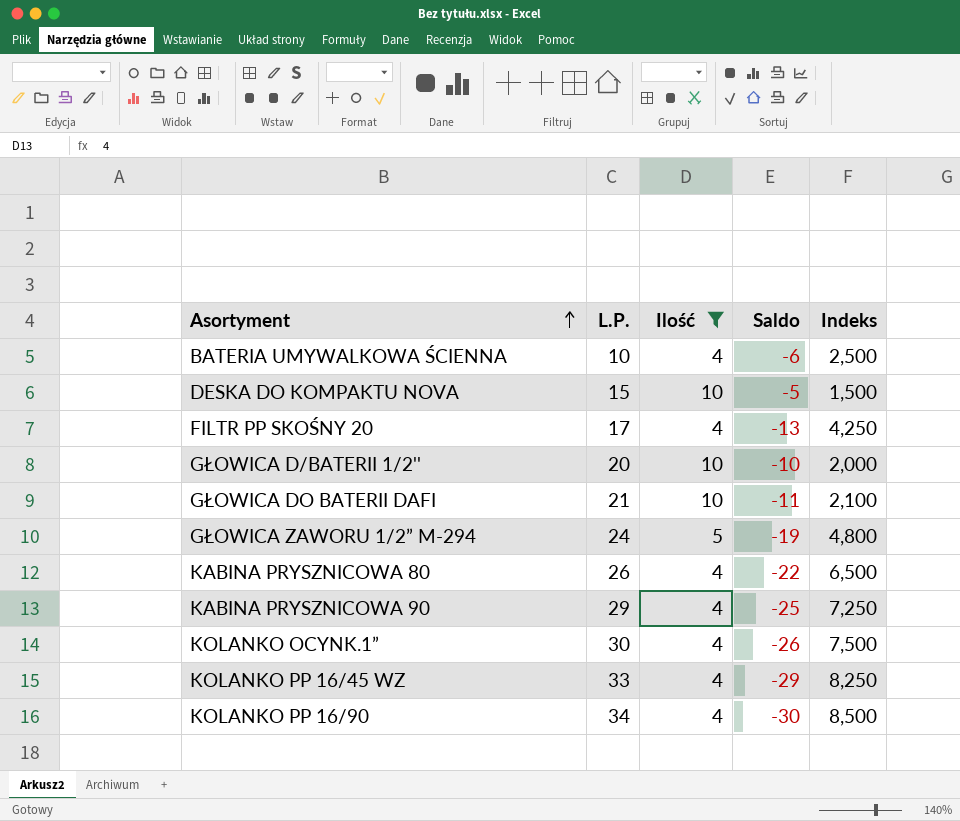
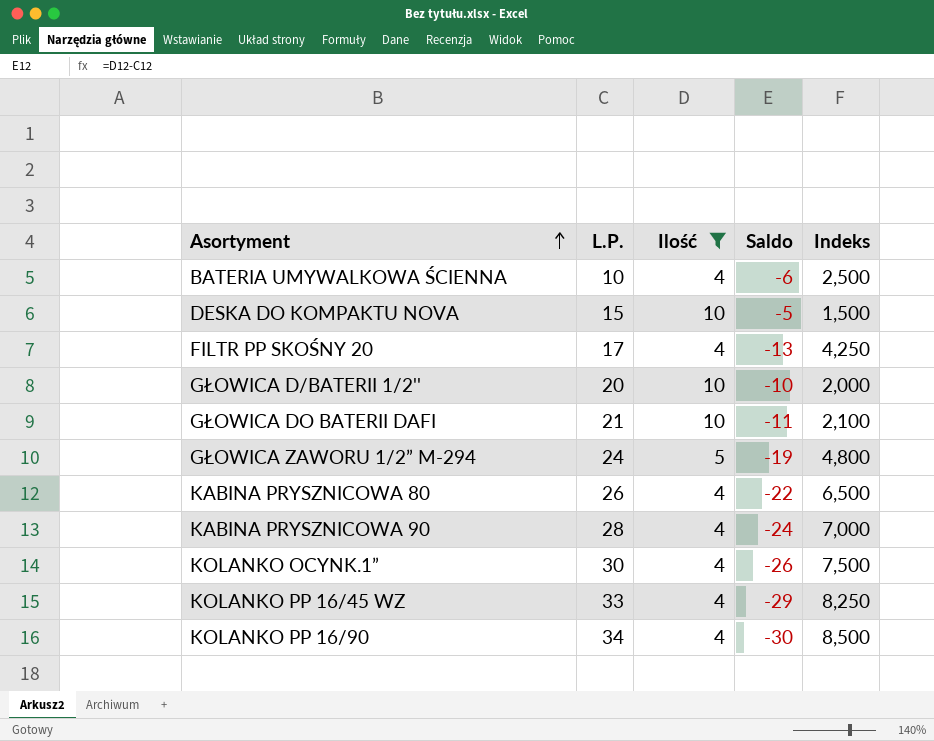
KABINA PRYSZNICOWA 90 | L.P.: 29 -> 28
KABINA PRYSZNICOWA 90 | Saldo: -25 -> -24
KABINA PRYSZNICOWA 90 | Indeks: 7,250 -> 7,000

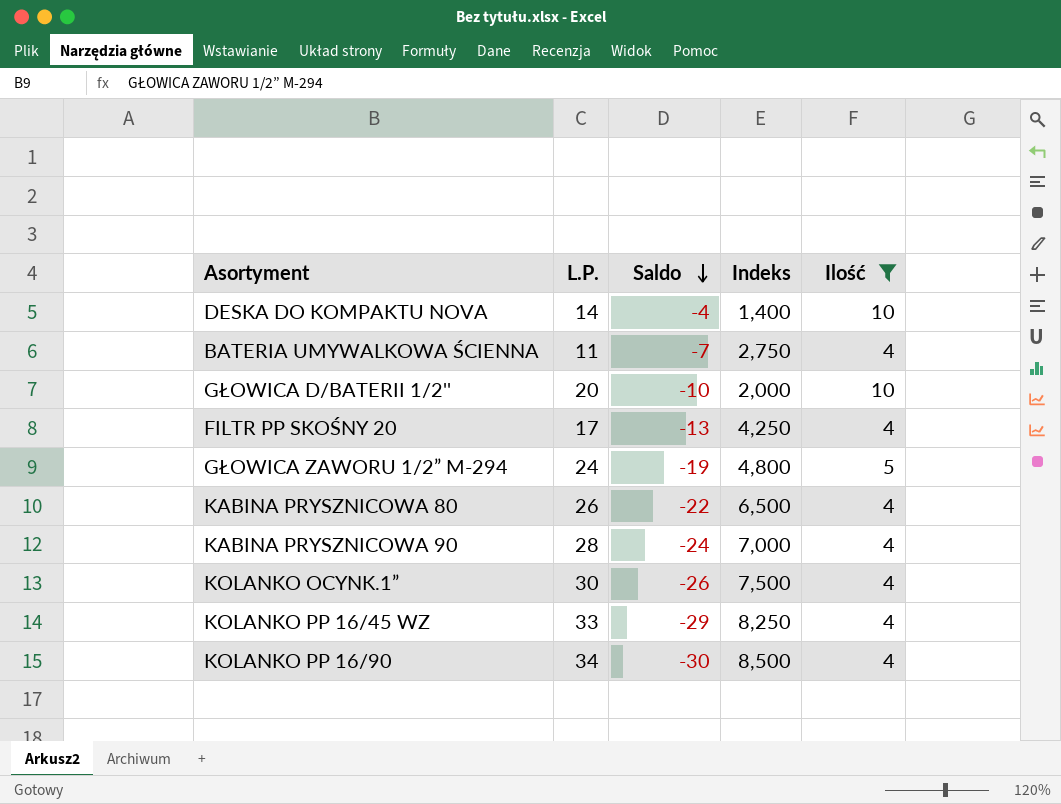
row order: Asortyment ascending -> Saldo descending
column Ilość | position: 3 -> 5
row GŁOWICA DO BATERII DAFI: 21 | 10 | -11 | 2,100 -> none
DESKA DO KOMPAKTU NOVA | L.P.: 15 -> 14
DESKA DO KOMPAKTU NOVA | Saldo: -5 -> -4
DESKA DO KOMPAKTU NOVA | Indeks: 1,500 -> 1,400
BATERIA UMYWALKOWA ŚCIENNA | L.P.: 10 -> 11
BATERIA UMYWALKOWA ŚCIENNA | Saldo: -6 -> -7
BATERIA UMYWALKOWA ŚCIENNA | Indeks: 2,500 -> 2,750

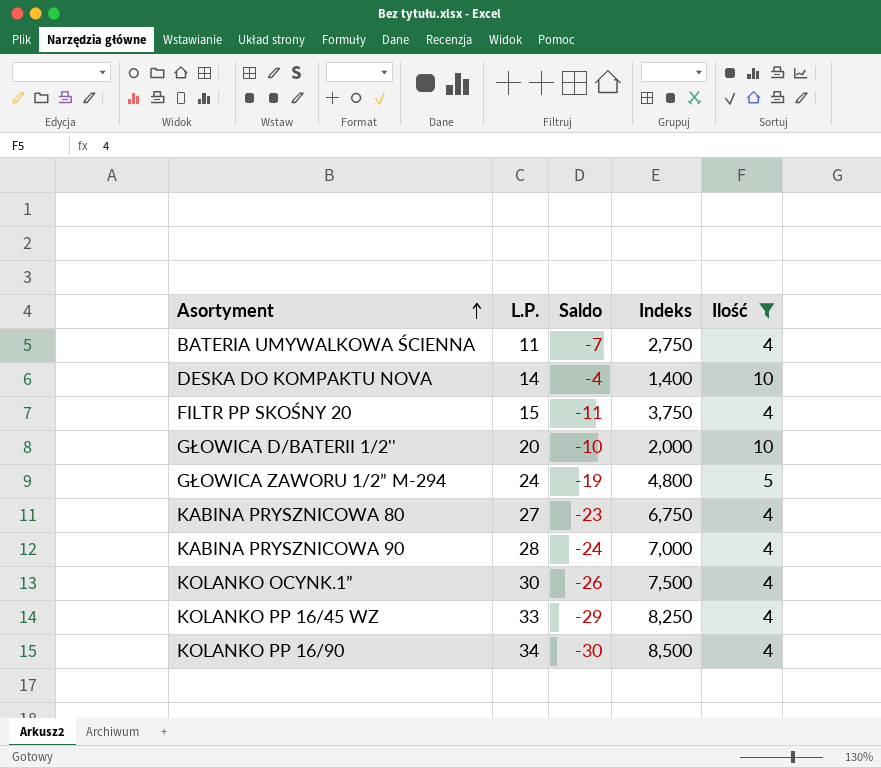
row order: Saldo descending -> Asortyment ascending
FILTR PP SKOŚNY 20 | L.P.: 17 -> 15
FILTR PP SKOŚNY 20 | Saldo: -13 -> -11
FILTR PP SKOŚNY 20 | Indeks: 4,250 -> 3,750
KABINA PRYSZNICOWA 80 | L.P.: 26 -> 27
KABINA PRYSZNICOWA 80 | Saldo: -22 -> -23
KABINA PRYSZNICOWA 80 | Indeks: 6,500 -> 6,750

